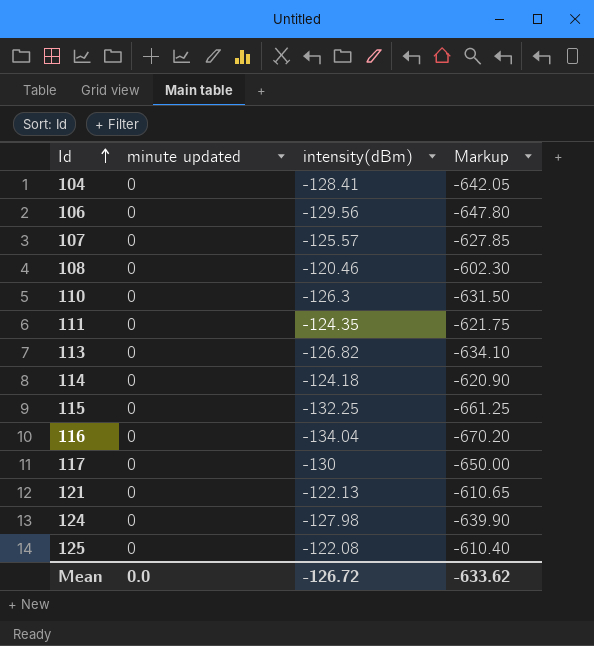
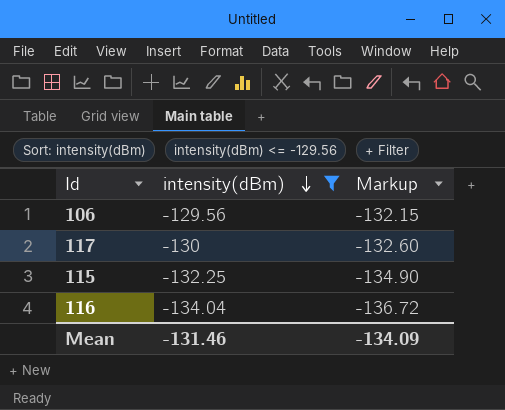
filter: none -> intensity(dBm) <= -129.56
row order: Id ascending -> intensity(dBm) descending
column minute updated | position: 2 -> none
column Markup | formula: [intensity(dBm)] * 5 -> [intensity(dBm)] * 1.02
Mean | intensity(dBm): -126.72 -> -131.46
Mean | Markup: -633.62 -> -134.09

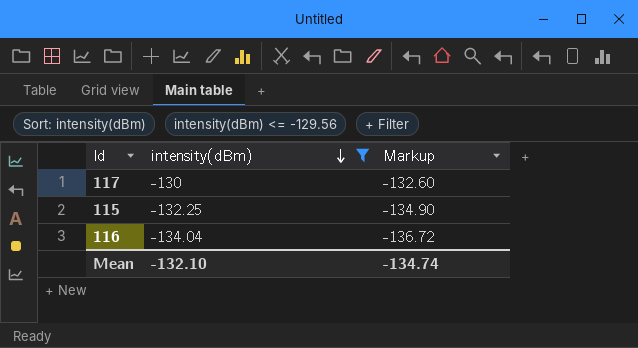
row 106: -129.56 | -132.15 -> none
Mean | intensity(dBm): -131.46 -> -132.10
Mean | Markup: -134.09 -> -134.74

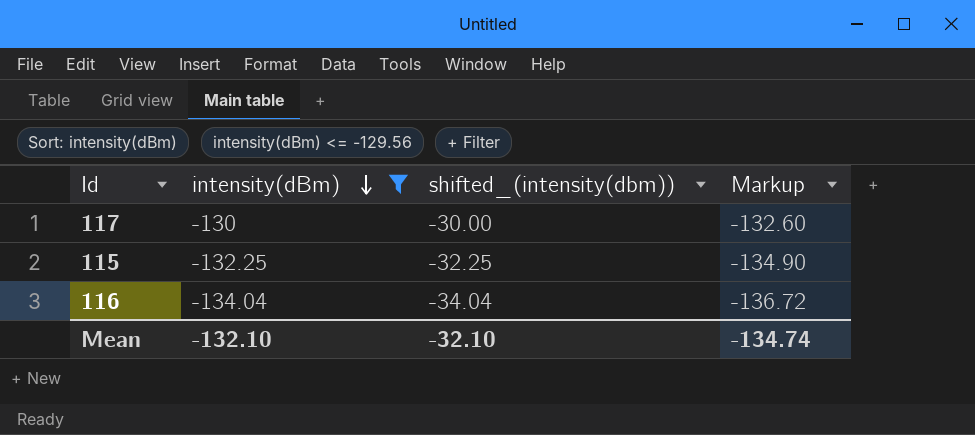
column shifted_(intensity(dbm)) | formula: none -> [intensity(dBm)] + 100

